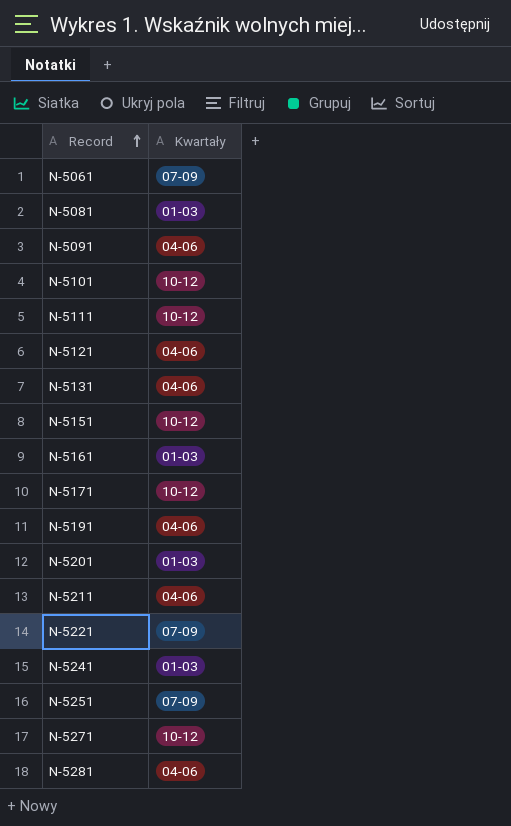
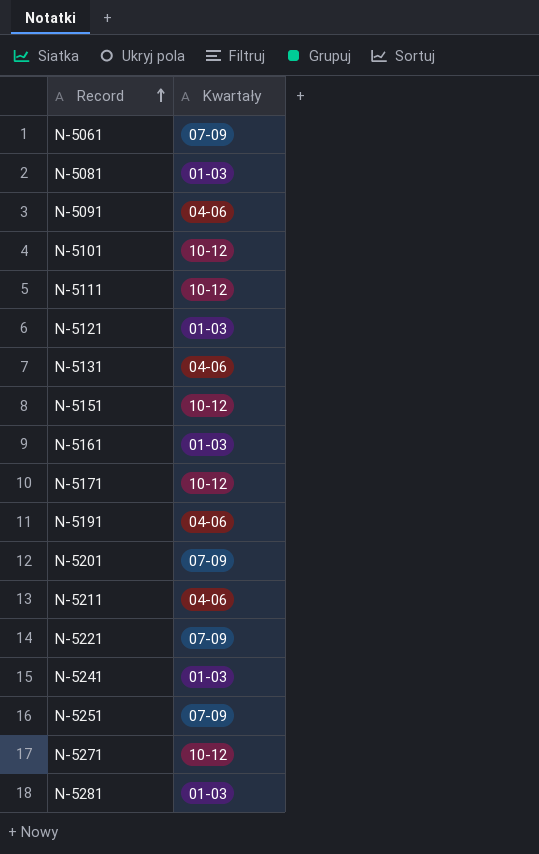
N-5121 | Kwartały: 04-06 -> 01-03
N-5201 | Kwartały: 01-03 -> 07-09
N-5281 | Kwartały: 04-06 -> 01-03

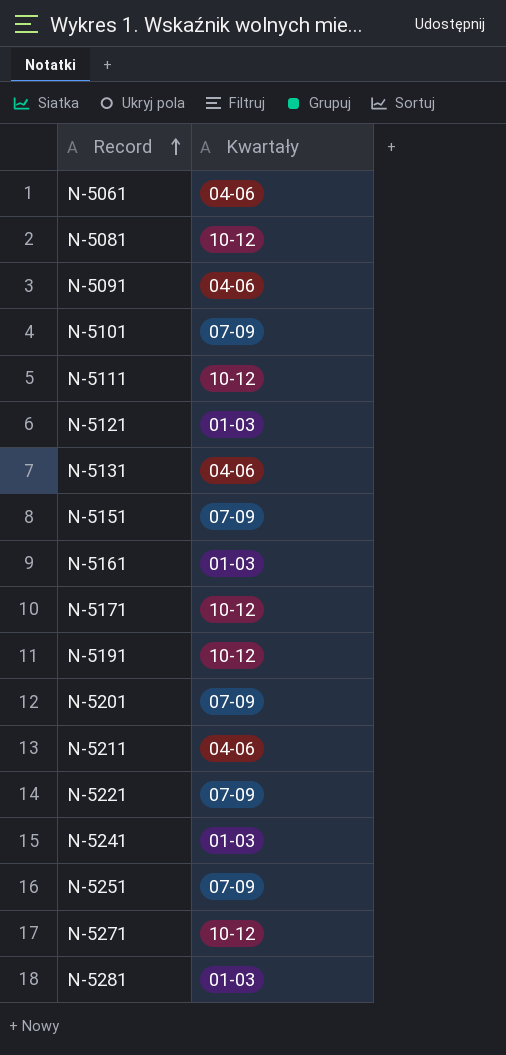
N-5061 | Kwartały: 07-09 -> 04-06
N-5081 | Kwartały: 01-03 -> 10-12
N-5101 | Kwartały: 10-12 -> 07-09
N-5151 | Kwartały: 10-12 -> 07-09
N-5191 | Kwartały: 04-06 -> 10-12

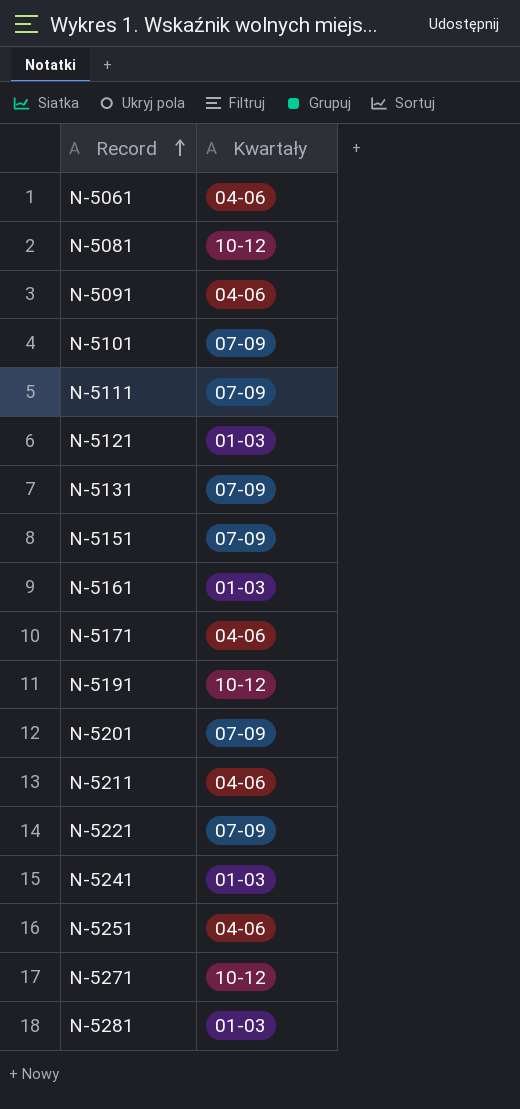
N-5111 | Kwartały: 10-12 -> 07-09
N-5131 | Kwartały: 04-06 -> 07-09
N-5171 | Kwartały: 10-12 -> 04-06
N-5251 | Kwartały: 07-09 -> 04-06

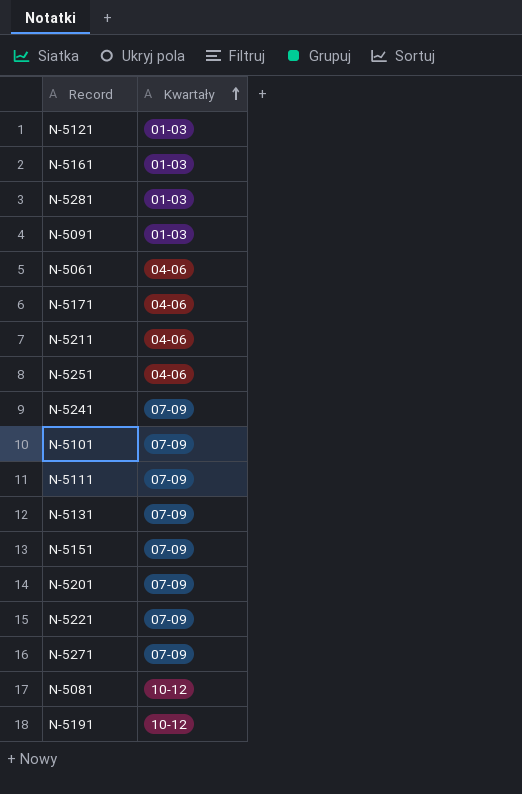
row order: Record ascending -> Kwartały ascending
N-5091 | Kwartały: 04-06 -> 01-03
N-5241 | Kwartały: 01-03 -> 07-09
N-5271 | Kwartały: 10-12 -> 07-09

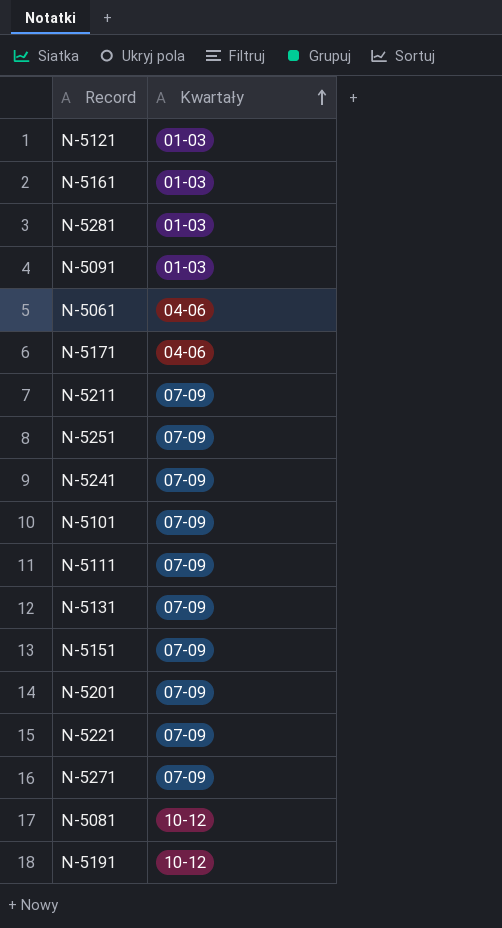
N-5211 | Kwartały: 04-06 -> 07-09
N-5251 | Kwartały: 04-06 -> 07-09

